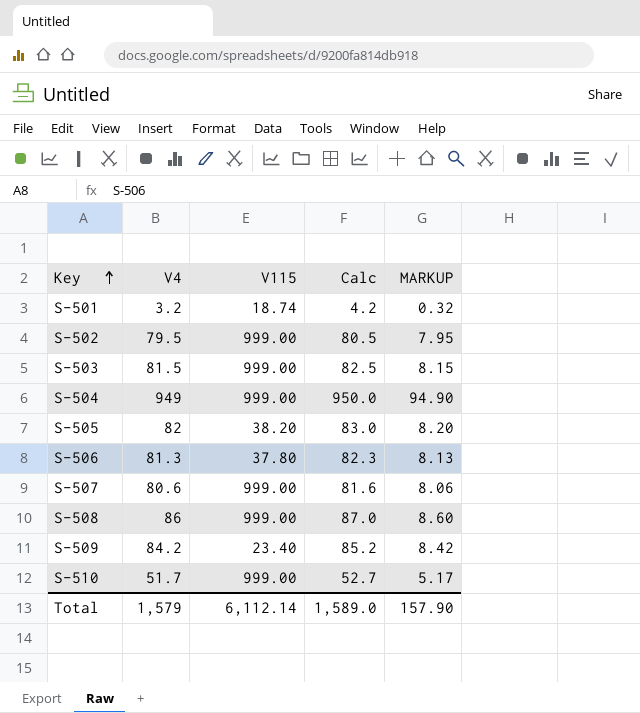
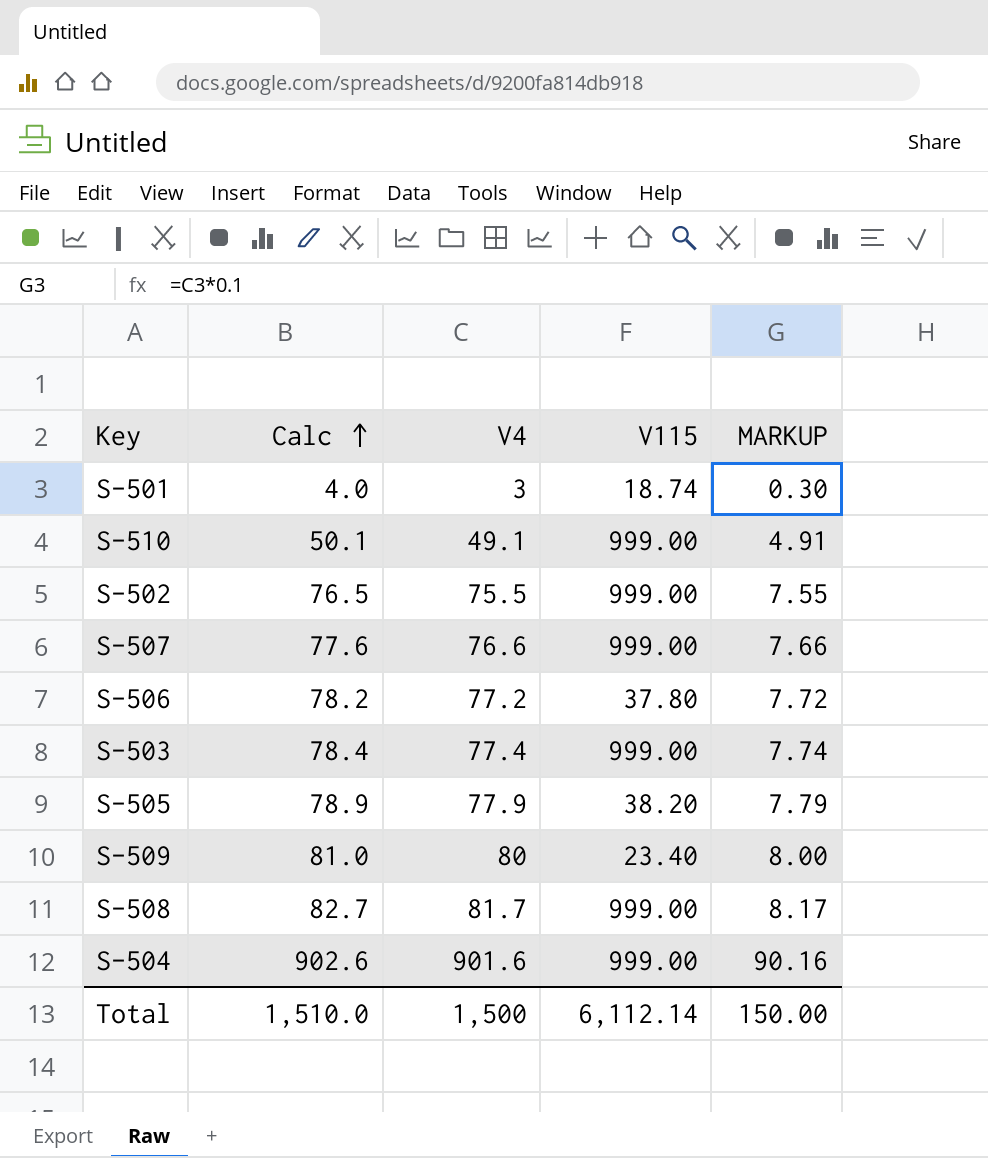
row order: Key ascending -> Calc ascending
column Calc | position: 4 -> 2
S-501 | Calc: 4.2 -> 4.0
S-501 | V4: 3.2 -> 3
S-501 | MARKUP: 0.32 -> 0.30
S-510 | Calc: 52.7 -> 50.1
S-510 | V4: 51.7 -> 49.1
S-510 | MARKUP: 5.17 -> 4.91
S-502 | Calc: 80.5 -> 76.5
S-502 | V4: 79.5 -> 75.5
S-502 | MARKUP: 7.95 -> 7.55
S-507 | Calc: 81.6 -> 77.6
S-507 | V4: 80.6 -> 76.6
S-507 | MARKUP: 8.06 -> 7.66
S-506 | Calc: 82.3 -> 78.2
S-506 | V4: 81.3 -> 77.2
S-506 | MARKUP: 8.13 -> 7.72
S-503 | Calc: 82.5 -> 78.4
S-503 | V4: 81.5 -> 77.4
S-503 | MARKUP: 8.15 -> 7.74
S-505 | Calc: 83.0 -> 78.9
S-505 | V4: 82 -> 77.9
S-505 | MARKUP: 8.20 -> 7.79
S-509 | Calc: 85.2 -> 81.0
S-509 | V4: 84.2 -> 80
S-509 | MARKUP: 8.42 -> 8.00
S-508 | Calc: 87.0 -> 82.7
S-508 | V4: 86 -> 81.7
S-508 | MARKUP: 8.60 -> 8.17
S-504 | Calc: 950.0 -> 902.6
S-504 | V4: 949 -> 901.6
S-504 | MARKUP: 94.90 -> 90.16
Total | Calc: 1,589.0 -> 1,510.0
Total | V4: 1,579 -> 1,500
Total | MARKUP: 157.90 -> 150.00

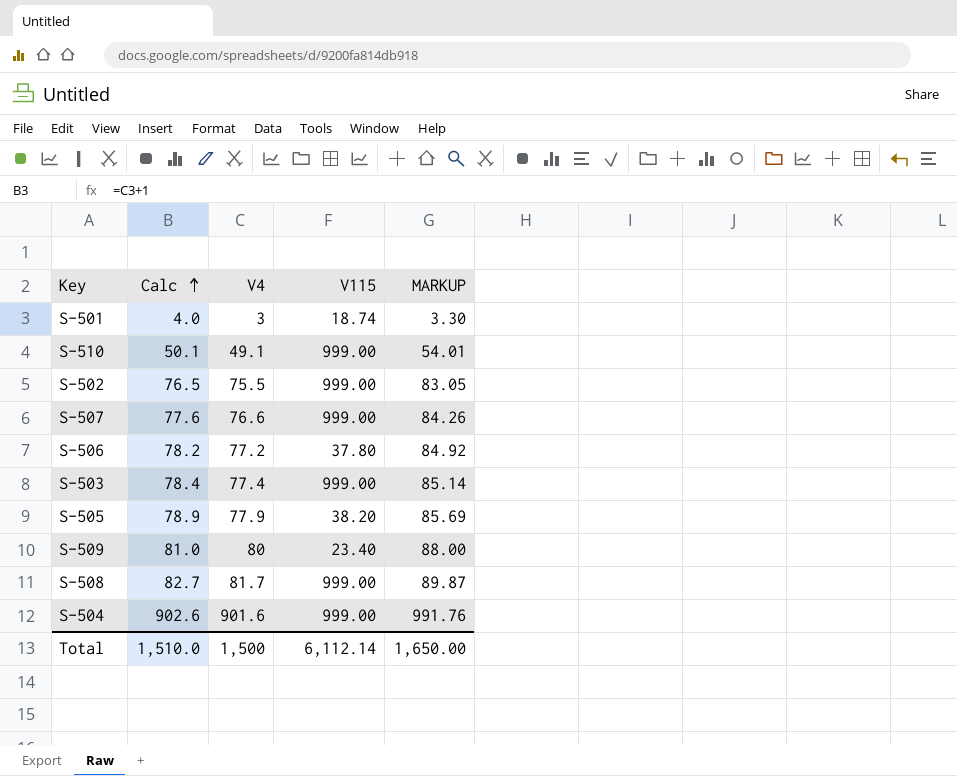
column MARKUP | formula: [V4] * 0.1 -> [V4] * 1.1
Total | MARKUP: 150.00 -> 1,650.00

